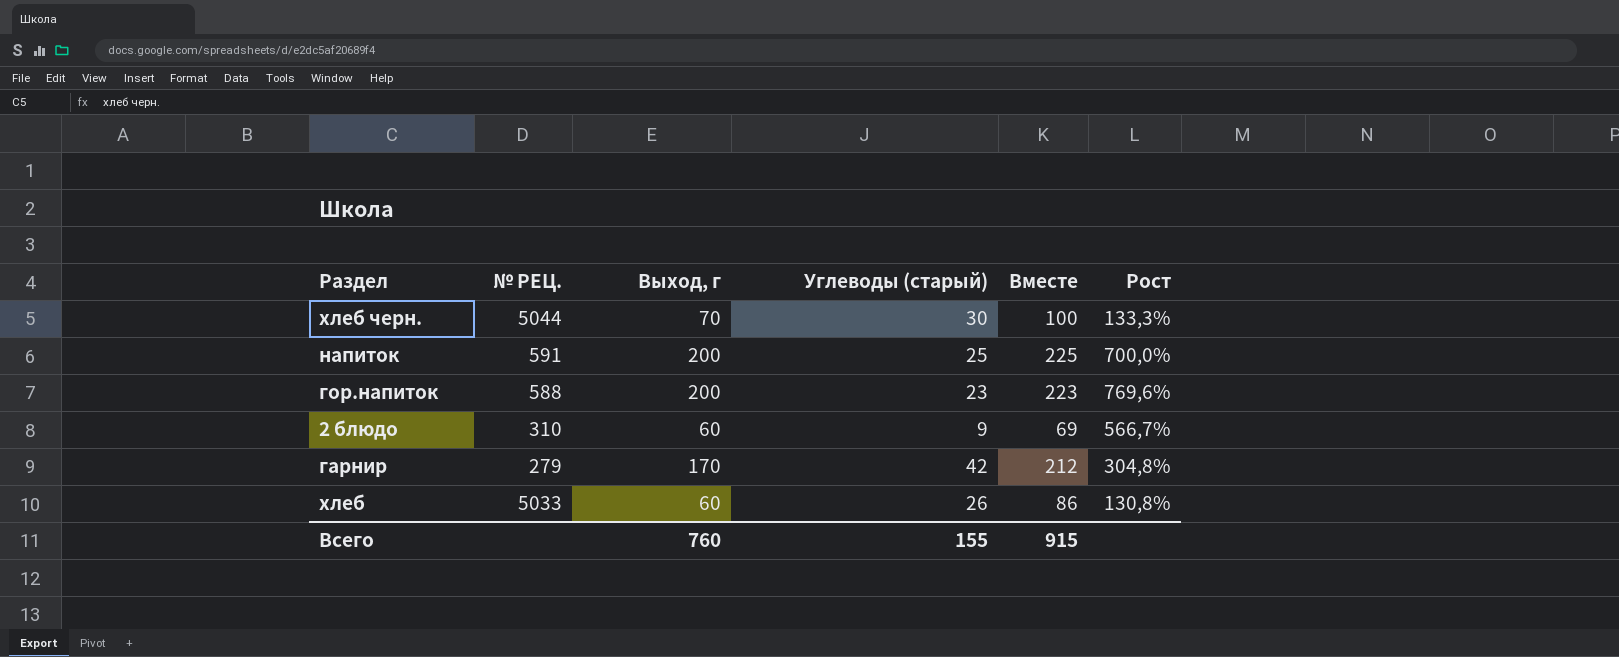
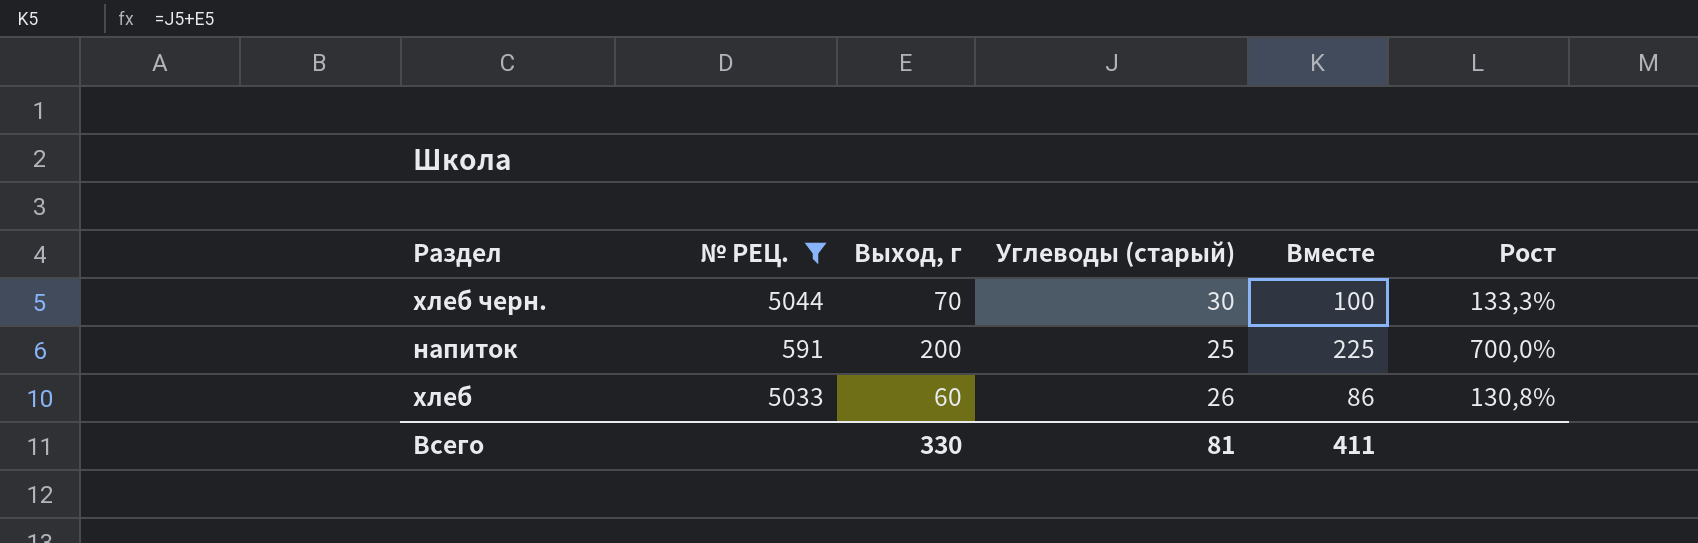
filter: none -> № РЕЦ. >= 591
Всего | Выход, г: 760 -> 330
Всего | Углеводы (старый): 155 -> 81
Всего | Вместе: 915 -> 411

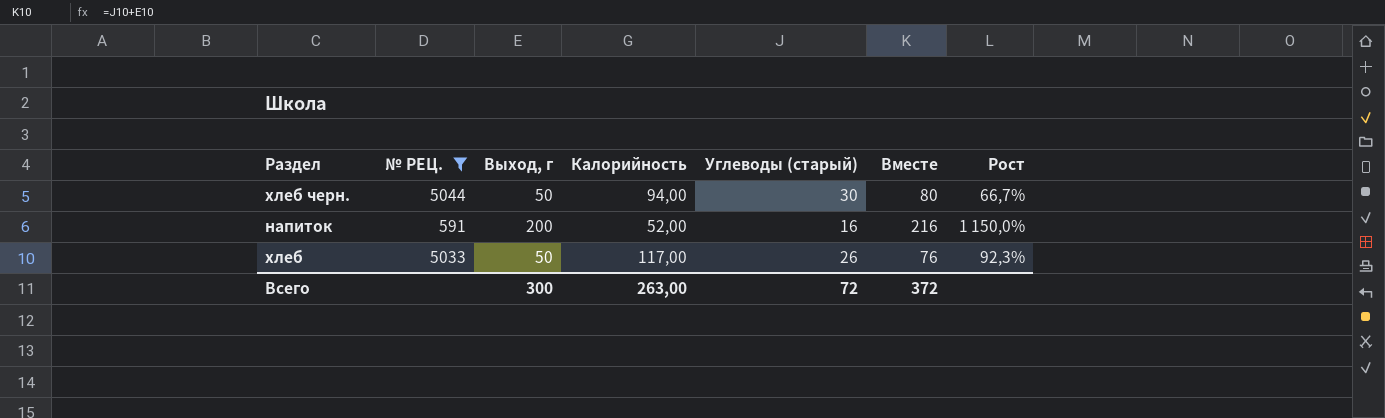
column Калорийность | position: none -> 4
хлеб черн. | Выход, г: 70 -> 50
хлеб черн. | Вместе: 100 -> 80
хлеб черн. | Рост: 133,3% -> 66,7%
напиток | Углеводы (старый): 25 -> 16
напиток | Вместе: 225 -> 216
напиток | Рост: 700,0% -> 1 150,0%
хлеб | Выход, г: 60 -> 50
хлеб | Вместе: 86 -> 76
хлеб | Рост: 130,8% -> 92,3%
Всего | Выход, г: 330 -> 300
Всего | Углеводы (старый): 81 -> 72
Всего | Вместе: 411 -> 372

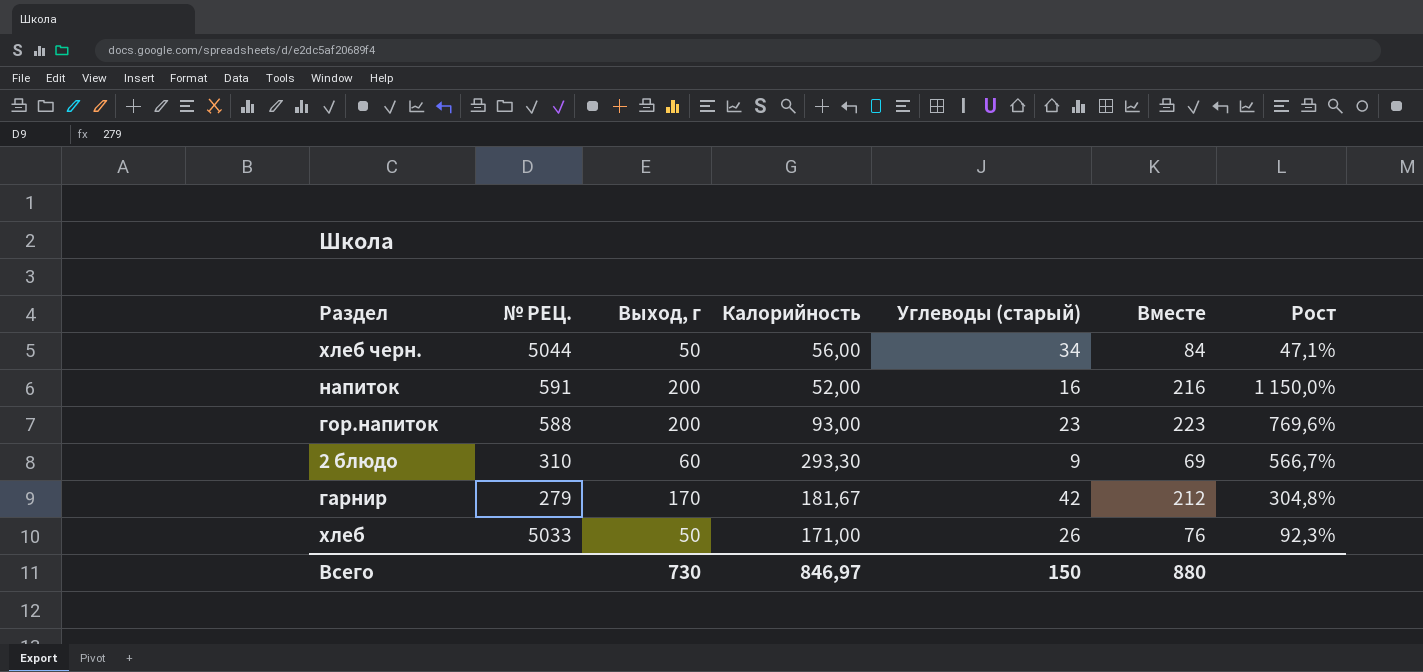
filter: № РЕЦ. >= 591 -> none
хлеб черн. | Калорийность: 94,00 -> 56,00
хлеб черн. | Углеводы (старый): 30 -> 34
хлеб черн. | Вместе: 80 -> 84
хлеб черн. | Рост: 66,7% -> 47,1%
хлеб | Калорийность: 117,00 -> 171,00
Всего | Выход, г: 300 -> 730
Всего | Калорийность: 263,00 -> 846,97
Всего | Углеводы (старый): 72 -> 150
Всего | Вместе: 372 -> 880

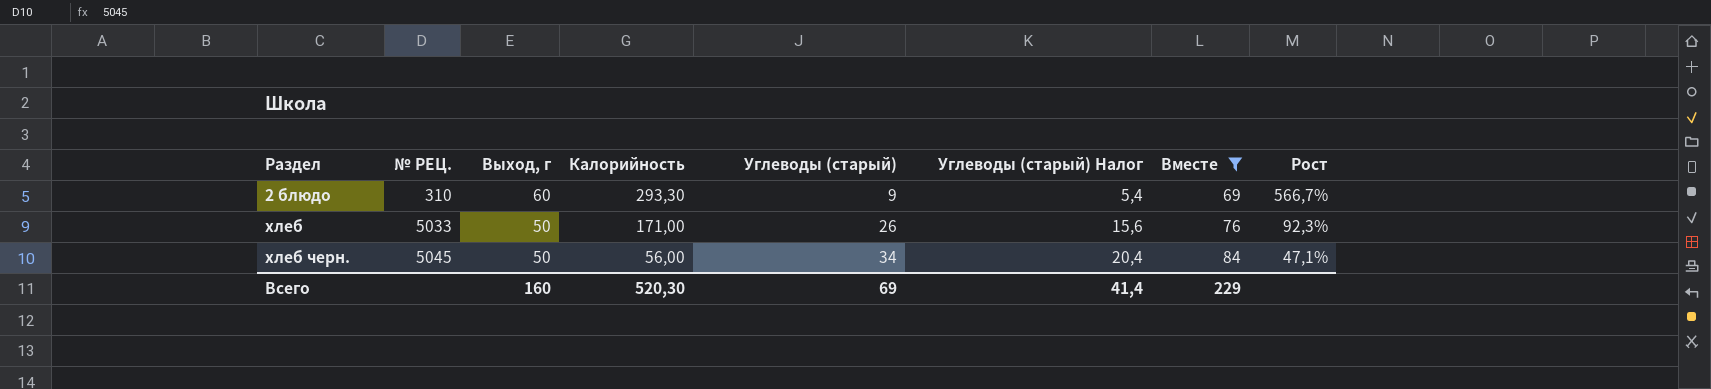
filter: none -> Вместе <= 84
row order: none -> Раздел ascending
column Углеводы (старый) Налог | formula: none -> [Углеводы (старый)] * 0,6
хлеб черн. | № РЕЦ.: 5044 -> 5045
Всего | Выход, г: 730 -> 160
Всего | Калорийность: 846,97 -> 520,30
Всего | Углеводы (старый): 150 -> 69
Всего | Вместе: 880 -> 229

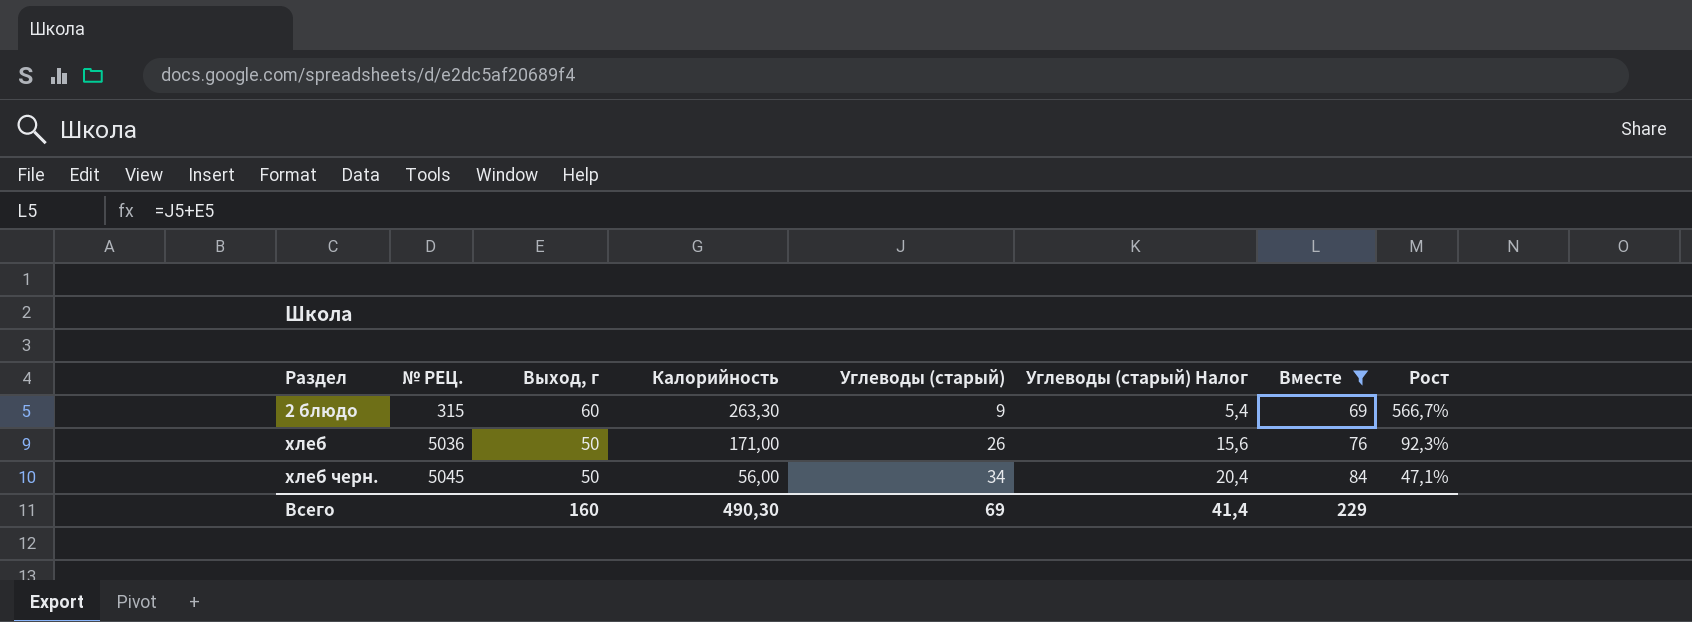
2 блюдо | № РЕЦ.: 310 -> 315
2 блюдо | Калорийность: 293,30 -> 263,30
хлеб | № РЕЦ.: 5033 -> 5036
Всего | Калорийность: 520,30 -> 490,30

